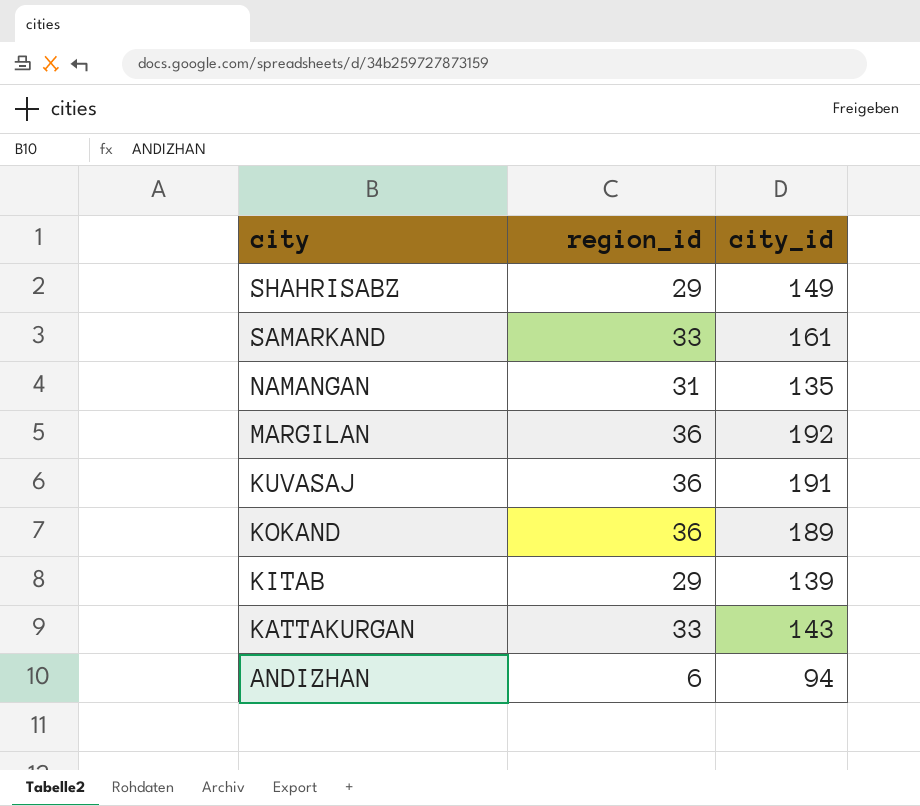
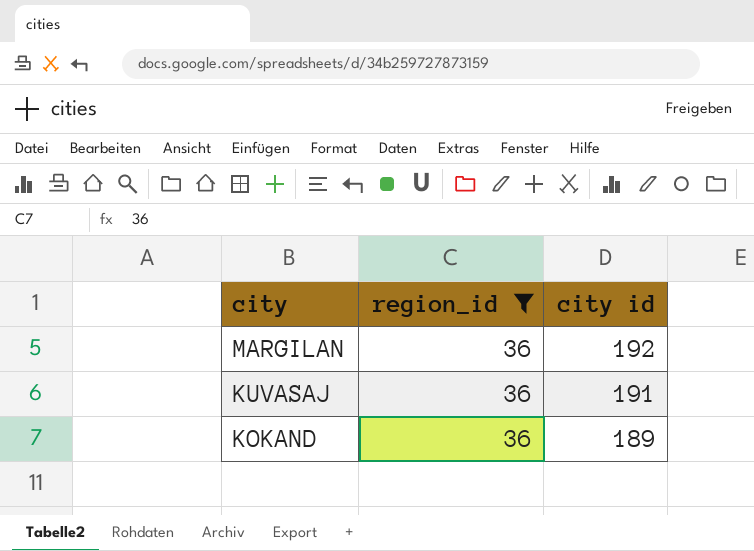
filter: none -> region_id = 36
column name: city_id -> city id

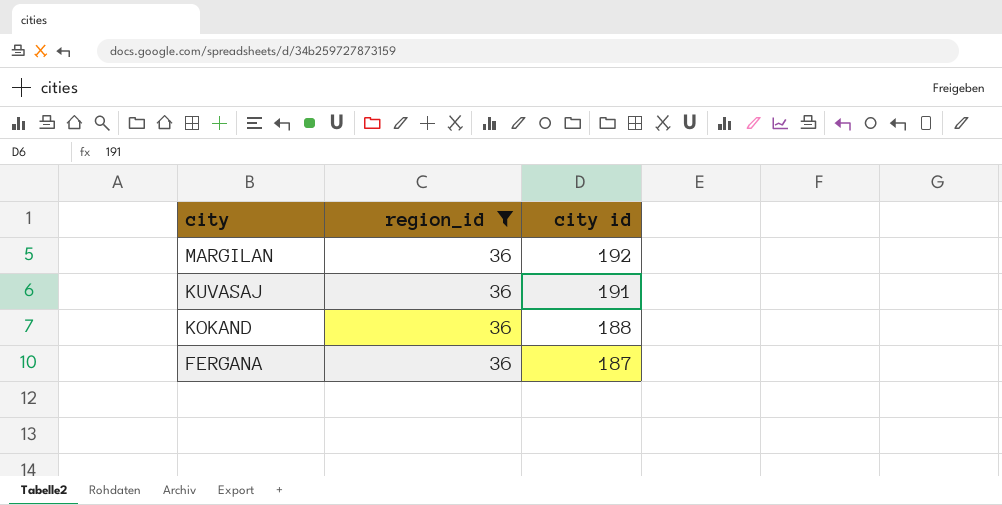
KOKAND | city id: 189 -> 188
row FERGANA: none -> 36 | 187

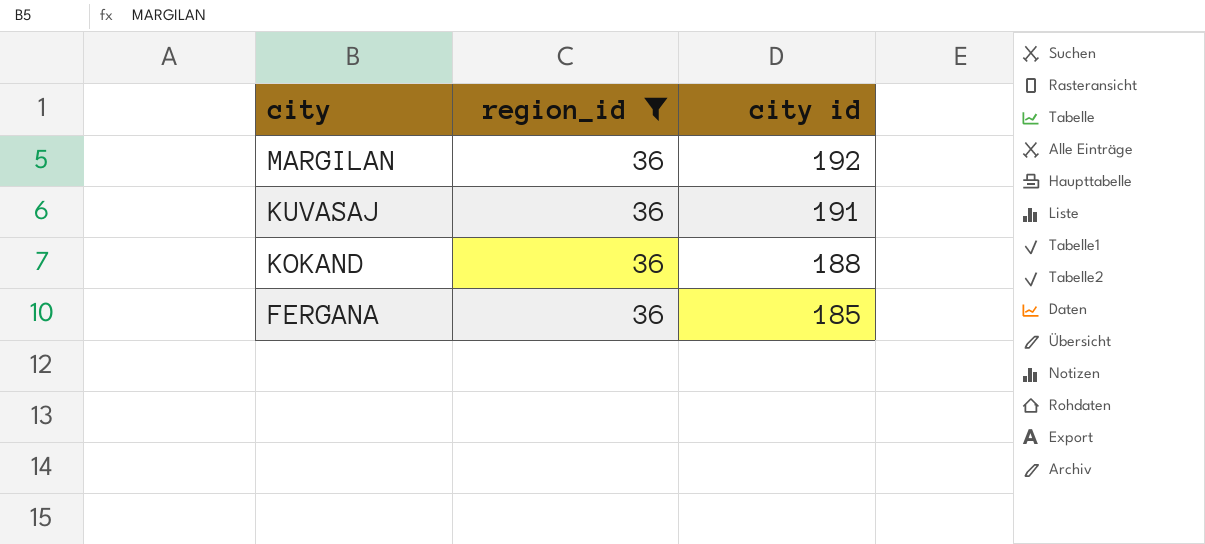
FERGANA | city id: 187 -> 185

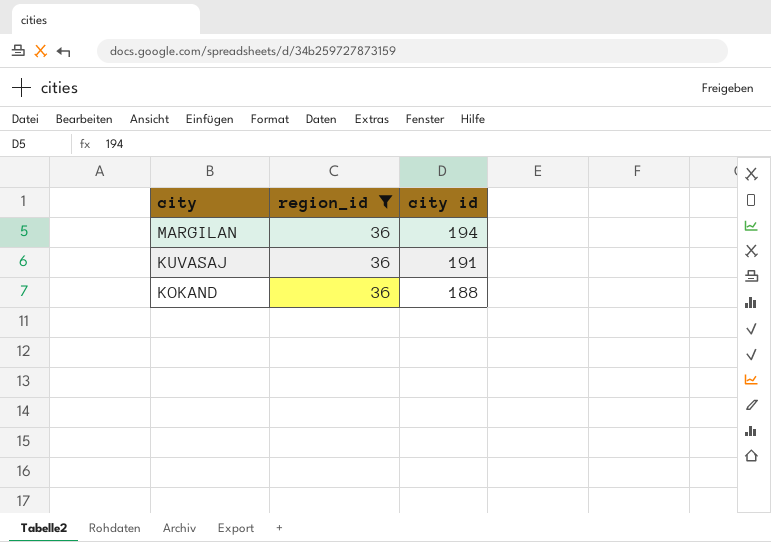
row FERGANA: 36 | 185 -> none
MARGILAN | city id: 192 -> 194

